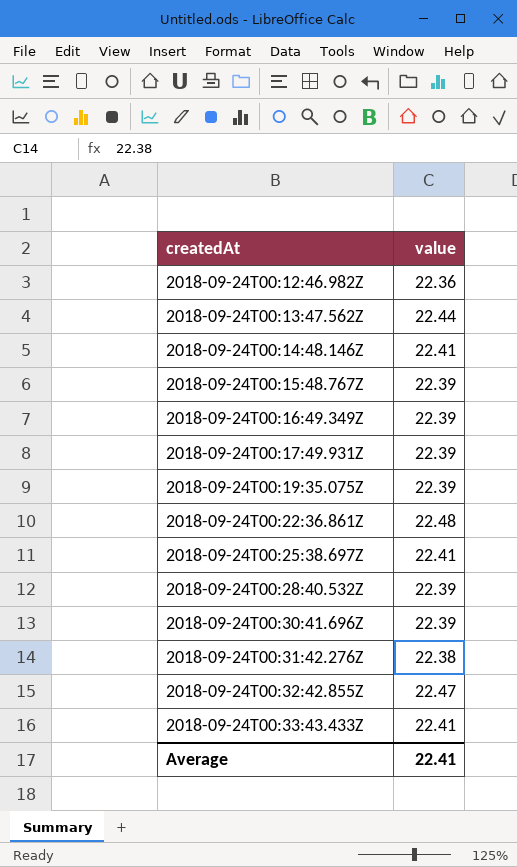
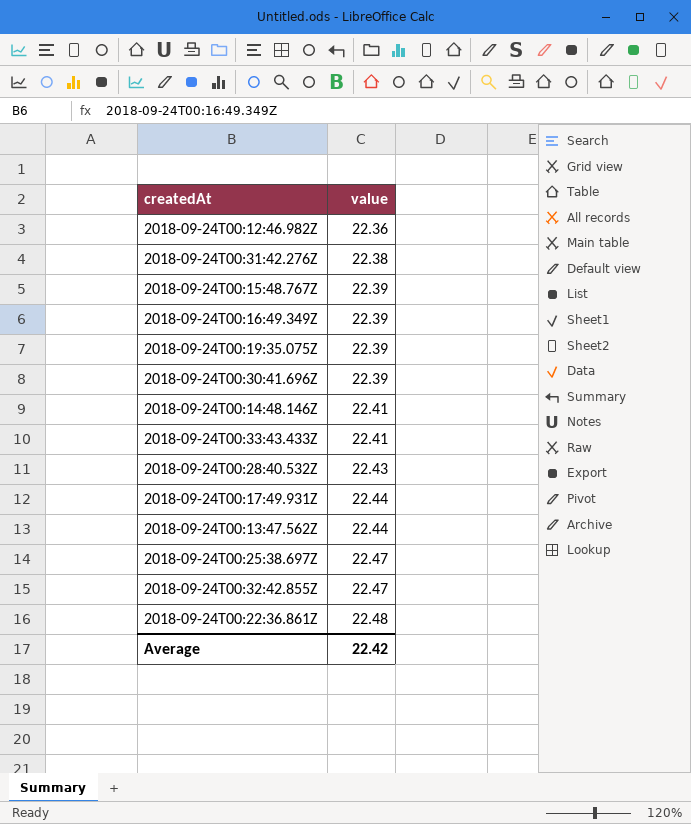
row order: createdAt ascending -> value ascending
2018-09-24T00:28:40.532Z | value: 22.39 -> 22.43
2018-09-24T00:17:49.931Z | value: 22.39 -> 22.44
2018-09-24T00:25:38.697Z | value: 22.41 -> 22.47
Average | value: 22.41 -> 22.42

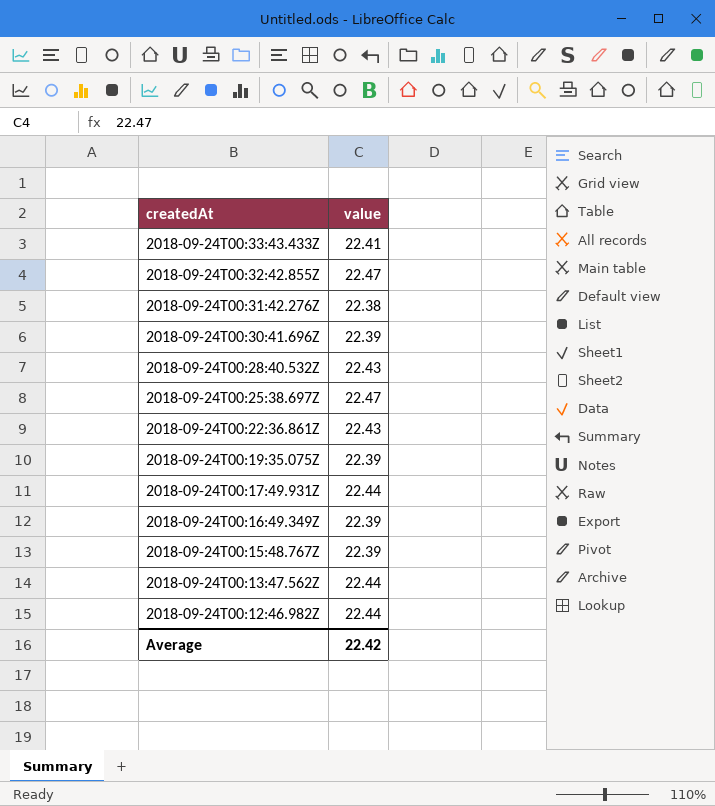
row order: value ascending -> createdAt descending
row 2018-09-24T00:14:48.146Z: 22.41 -> none
2018-09-24T00:22:36.861Z | value: 22.48 -> 22.43
2018-09-24T00:12:46.982Z | value: 22.36 -> 22.44

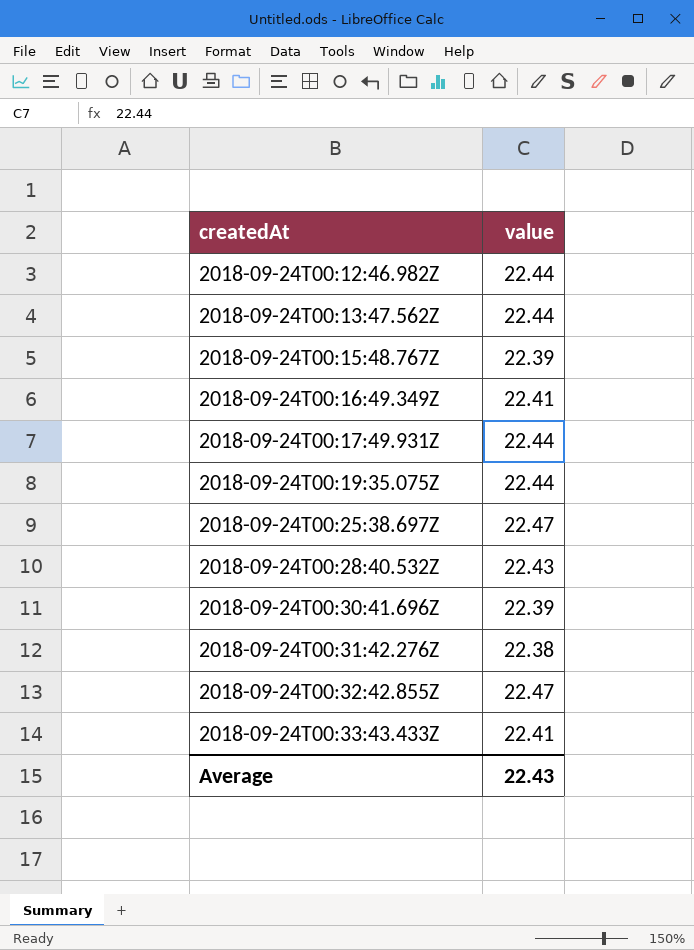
row order: createdAt descending -> createdAt ascending
row 2018-09-24T00:22:36.861Z: 22.43 -> none
2018-09-24T00:16:49.349Z | value: 22.39 -> 22.41
2018-09-24T00:19:35.075Z | value: 22.39 -> 22.44
Average | value: 22.42 -> 22.43

